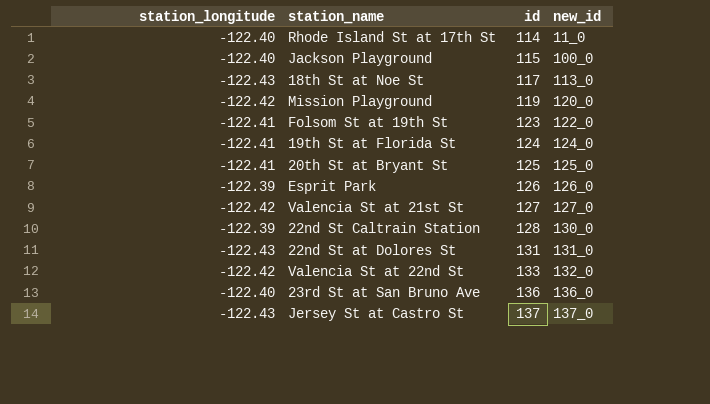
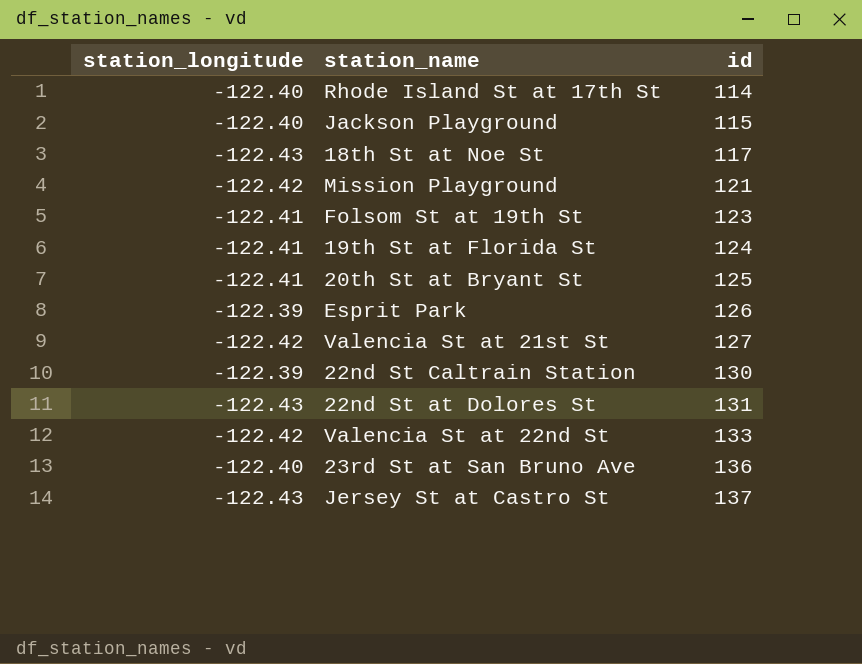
column new_id | position: 4 -> none
Mission Playground | id: 119 -> 121
22nd St Caltrain Station | id: 128 -> 130

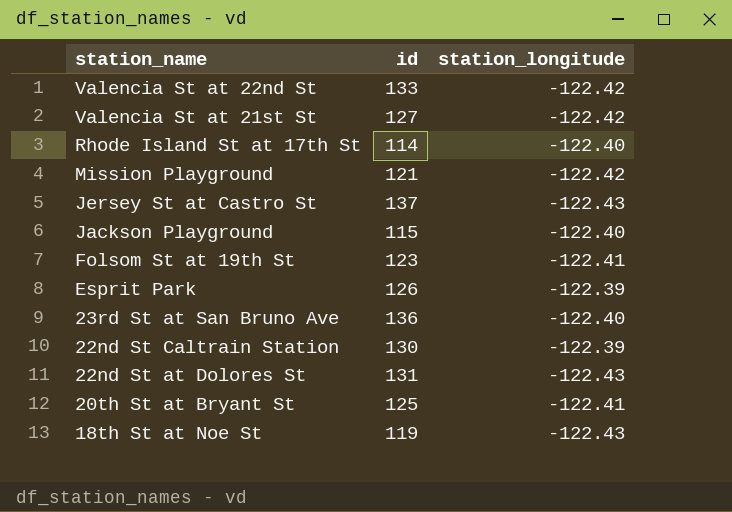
row order: id ascending -> station_name descending
column station_longitude | position: 1 -> 3
row 19th St at Florida St: -122.41 | 124 -> none
18th St at Noe St | id: 117 -> 119

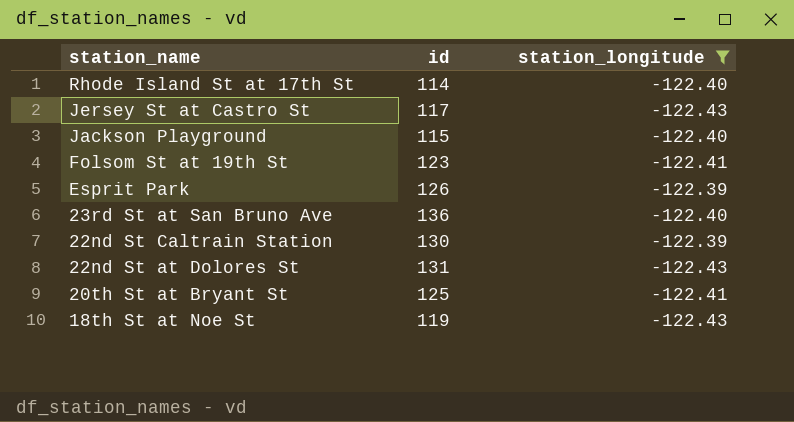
filter: none -> station_longitude != -122.42
Jersey St at Castro St | id: 137 -> 117

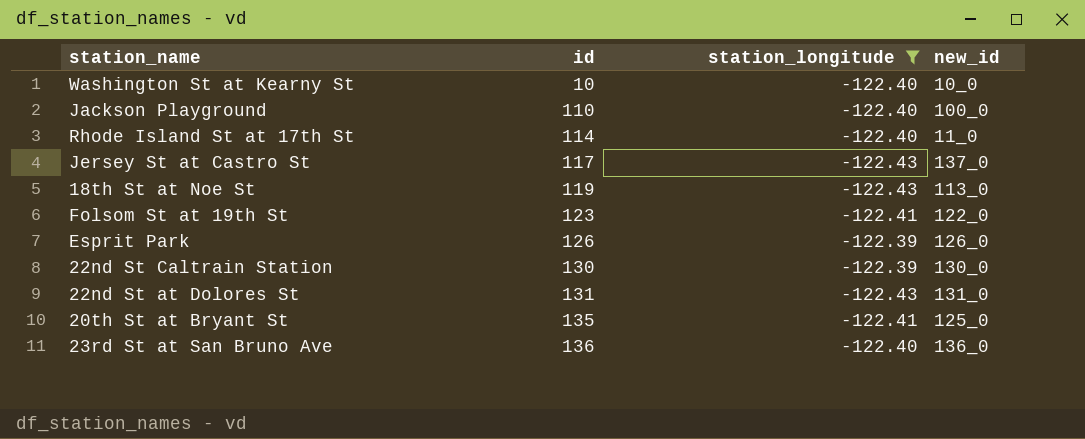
row order: station_name descending -> id ascending
column new_id | position: none -> 4
row Washington St at Kearny St: none -> 10 | -122.40 | 10_0
Jackson Playground | id: 115 -> 110
20th St at Bryant St | id: 125 -> 135

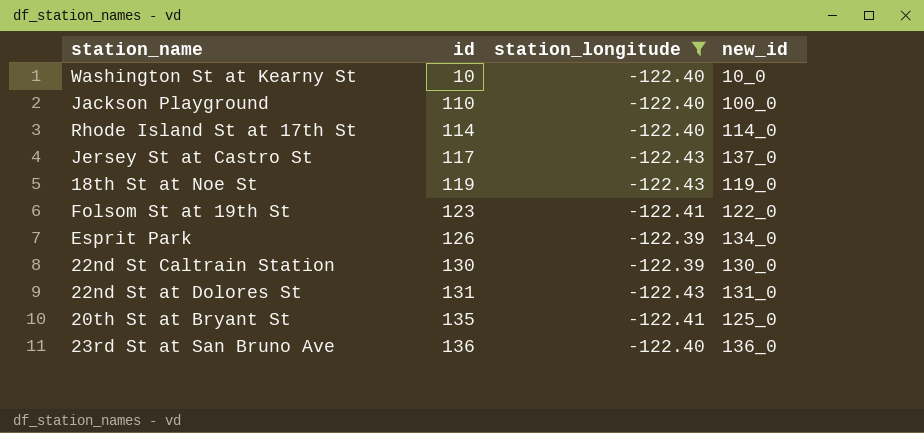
Rhode Island St at 17th St | new_id: 11_0 -> 114_0
18th St at Noe St | new_id: 113_0 -> 119_0
Esprit Park | new_id: 126_0 -> 134_0

